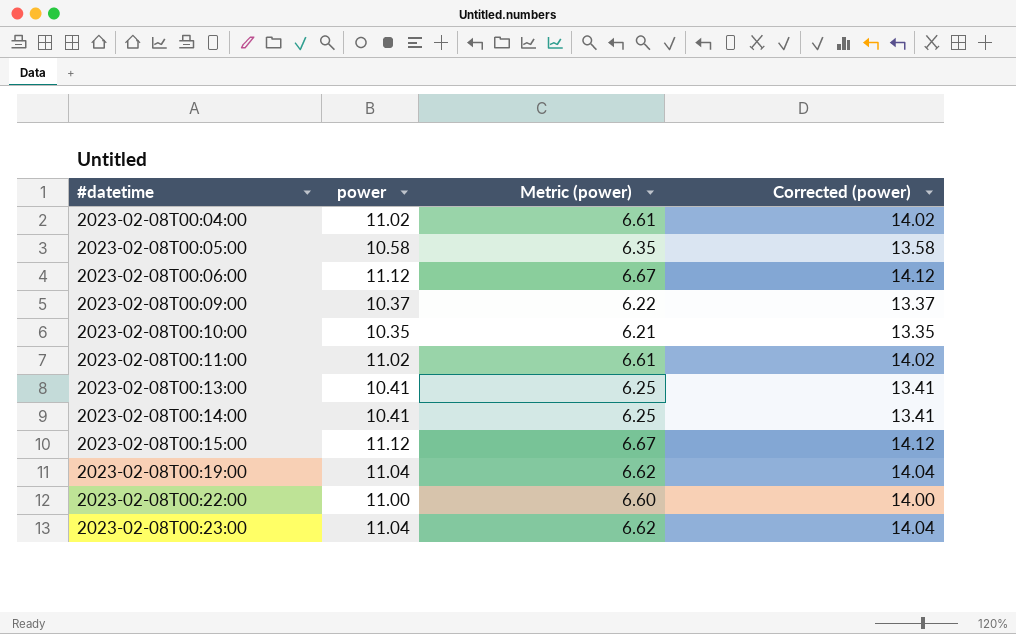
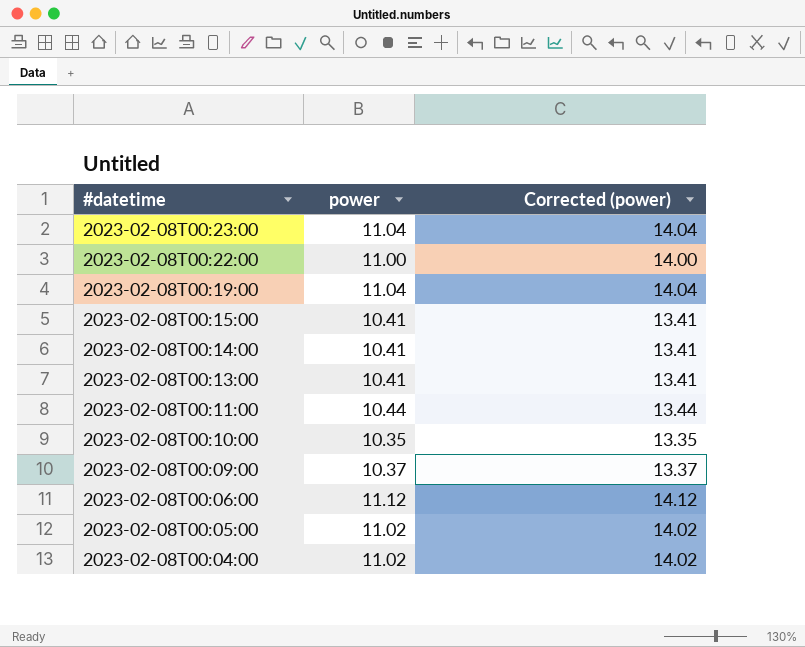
row order: #datetime ascending -> #datetime descending
column Metric (power) | formula: [power] * 0.6 -> none
2023-02-08T00:15:00 | power: 11.12 -> 10.41
2023-02-08T00:15:00 | Corrected (power): 14.12 -> 13.41
2023-02-08T00:11:00 | power: 11.02 -> 10.44
2023-02-08T00:11:00 | Corrected (power): 14.02 -> 13.44
2023-02-08T00:05:00 | power: 10.58 -> 11.02
2023-02-08T00:05:00 | Corrected (power): 13.58 -> 14.02

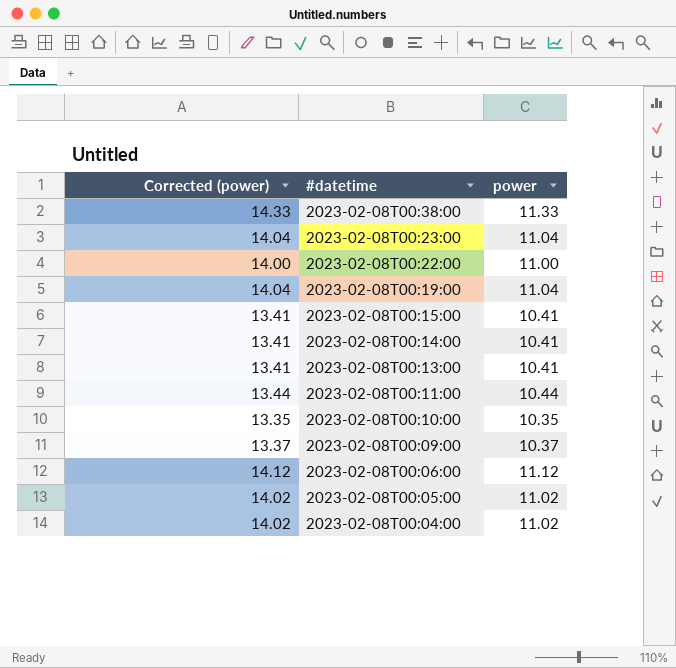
column Corrected (power) | position: 3 -> 1
row 2023-02-08T00:38:00: none -> 14.33 | 11.33

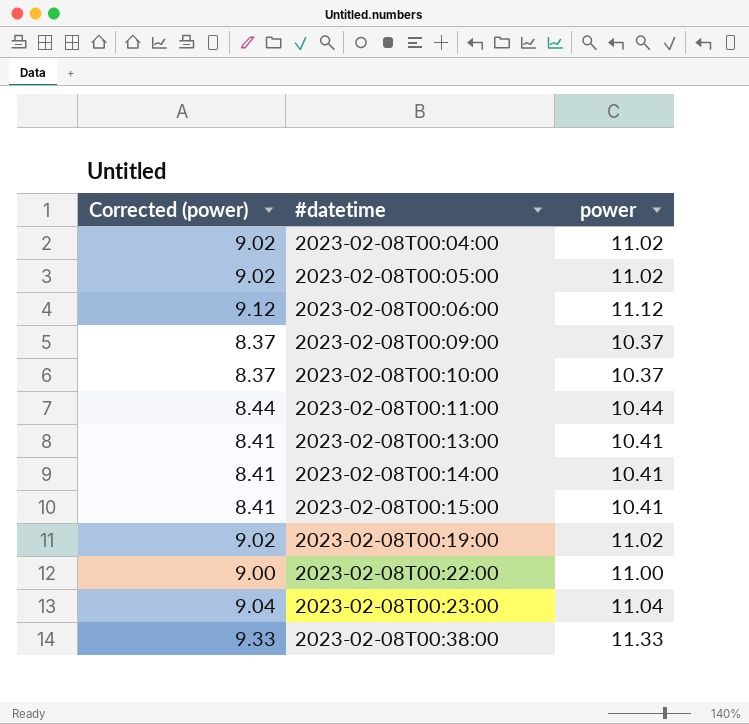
row order: #datetime descending -> #datetime ascending
column Corrected (power) | formula: [power] + 3 -> [power] - 2
2023-02-08T00:10:00 | power: 10.35 -> 10.37
2023-02-08T00:19:00 | power: 11.04 -> 11.02

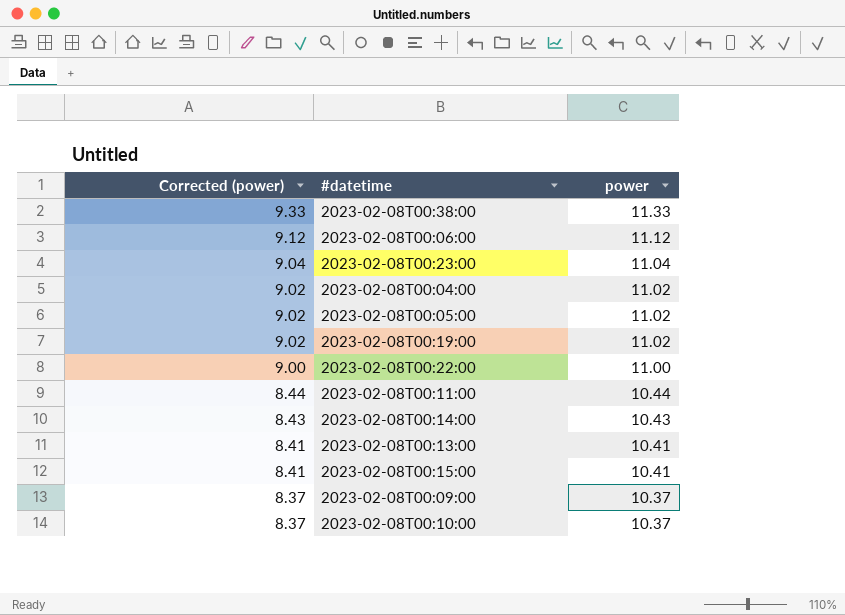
row order: #datetime ascending -> Corrected (power) descending
2023-02-08T00:14:00 | Corrected (power): 8.41 -> 8.43
2023-02-08T00:14:00 | power: 10.41 -> 10.43

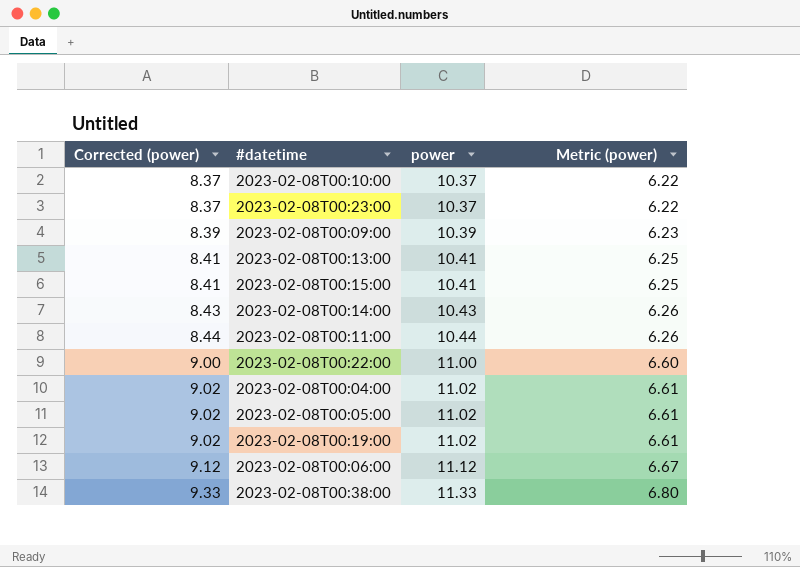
row order: Corrected (power) descending -> Corrected (power) ascending
column Metric (power) | formula: none -> [power] * 0.6
2023-02-08T00:23:00 | Corrected (power): 9.04 -> 8.37
2023-02-08T00:23:00 | power: 11.04 -> 10.37
2023-02-08T00:09:00 | Corrected (power): 8.37 -> 8.39
2023-02-08T00:09:00 | power: 10.37 -> 10.39

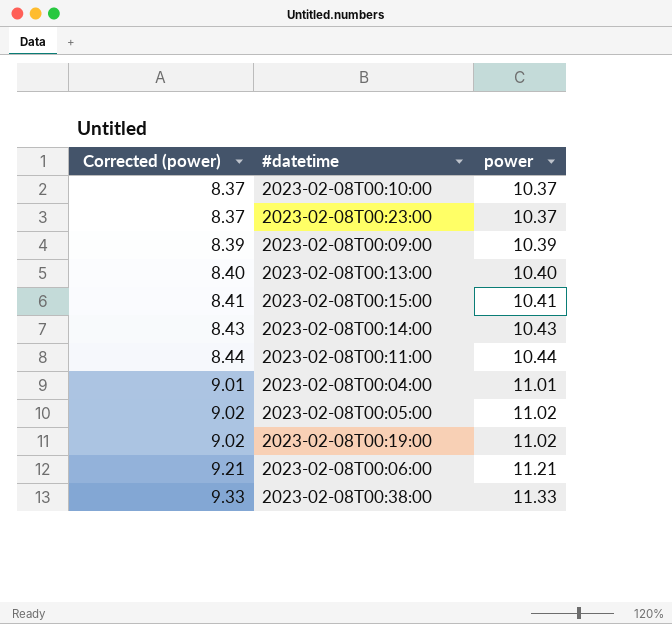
column Metric (power) | formula: [power] * 0.6 -> none
row 2023-02-08T00:22:00: 9.00 | 11.00 | 6.60 -> none
2023-02-08T00:13:00 | Corrected (power): 8.41 -> 8.40
2023-02-08T00:13:00 | power: 10.41 -> 10.40
2023-02-08T00:04:00 | Corrected (power): 9.02 -> 9.01
2023-02-08T00:04:00 | power: 11.02 -> 11.01
2023-02-08T00:06:00 | Corrected (power): 9.12 -> 9.21
2023-02-08T00:06:00 | power: 11.12 -> 11.21

